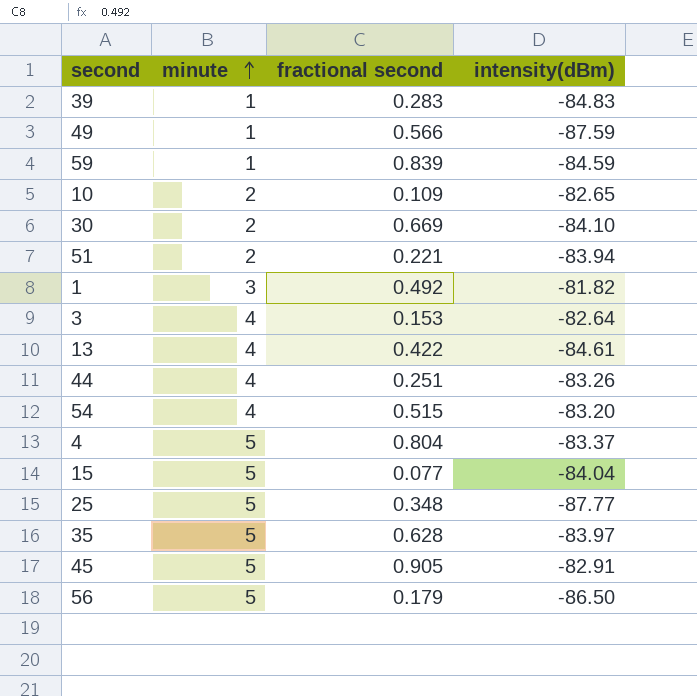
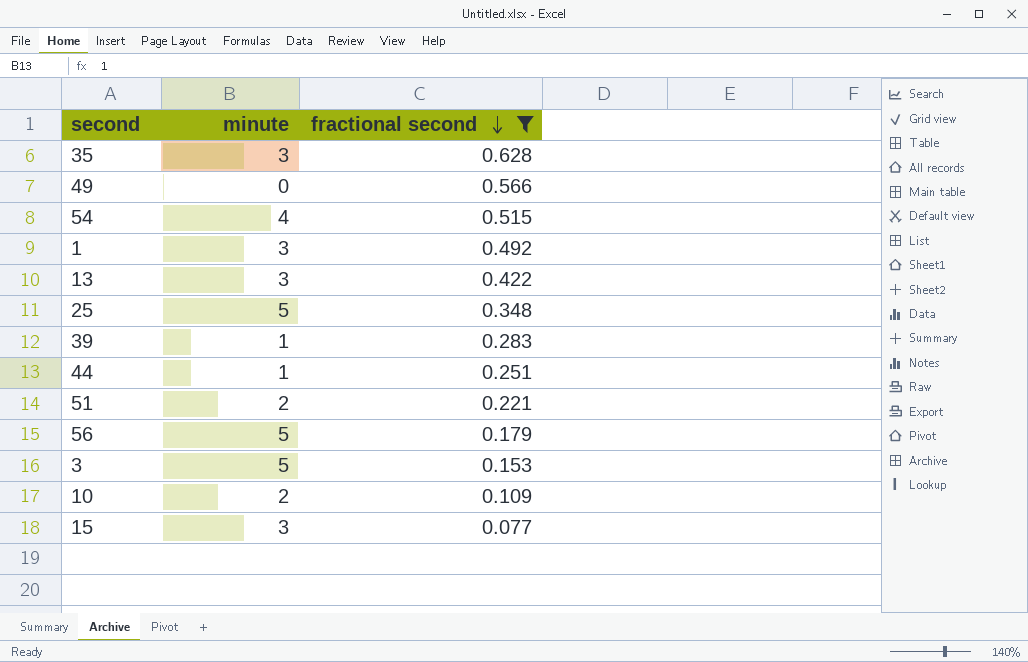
filter: none -> fractional second <= 0.628
row order: minute ascending -> fractional second descending
column intensity(dBm) | position: 4 -> none
35 | minute: 5 -> 3
49 | minute: 1 -> 0
13 | minute: 4 -> 3
44 | minute: 4 -> 1
3 | minute: 4 -> 5
15 | minute: 5 -> 3

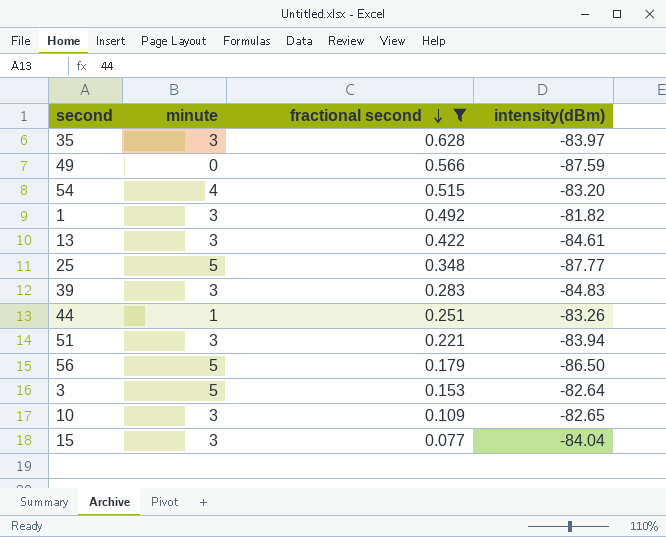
column intensity(dBm) | position: none -> 4
39 | minute: 1 -> 3
51 | minute: 2 -> 3
10 | minute: 2 -> 3

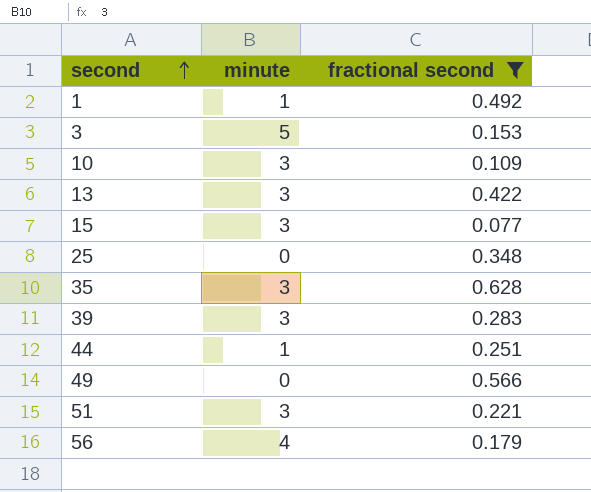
row order: fractional second descending -> second ascending
column intensity(dBm) | position: 4 -> none
row 54: 4 | 0.515 | -83.20 -> none
1 | minute: 3 -> 1
25 | minute: 5 -> 0
56 | minute: 5 -> 4

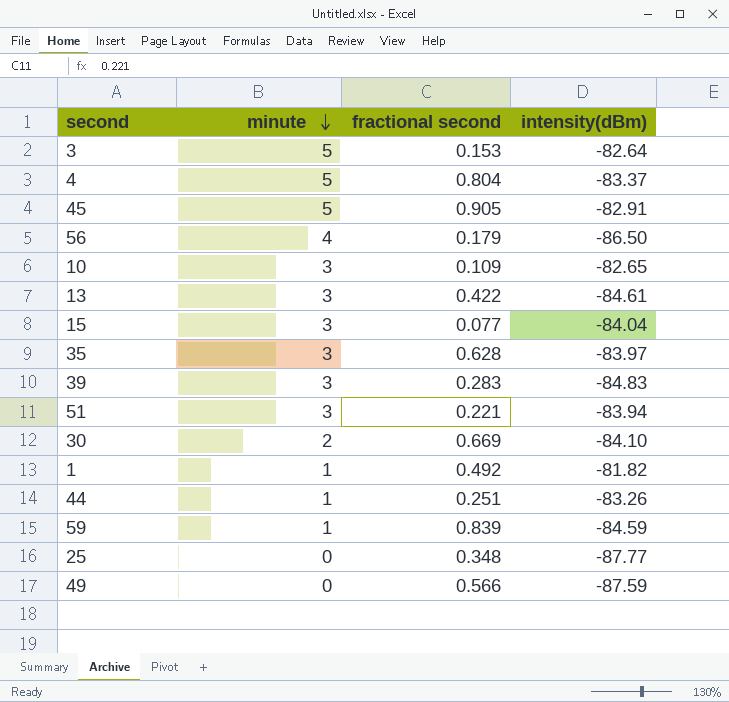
filter: fractional second <= 0.628 -> none
row order: second ascending -> minute descending
column intensity(dBm) | position: none -> 4

